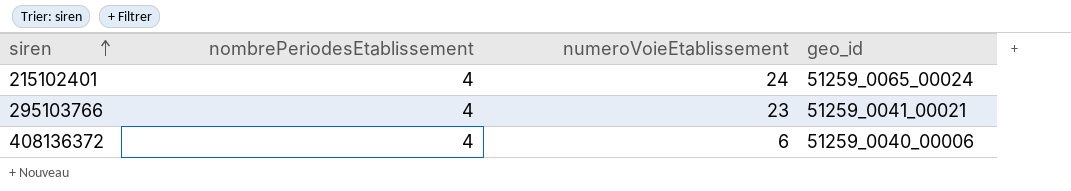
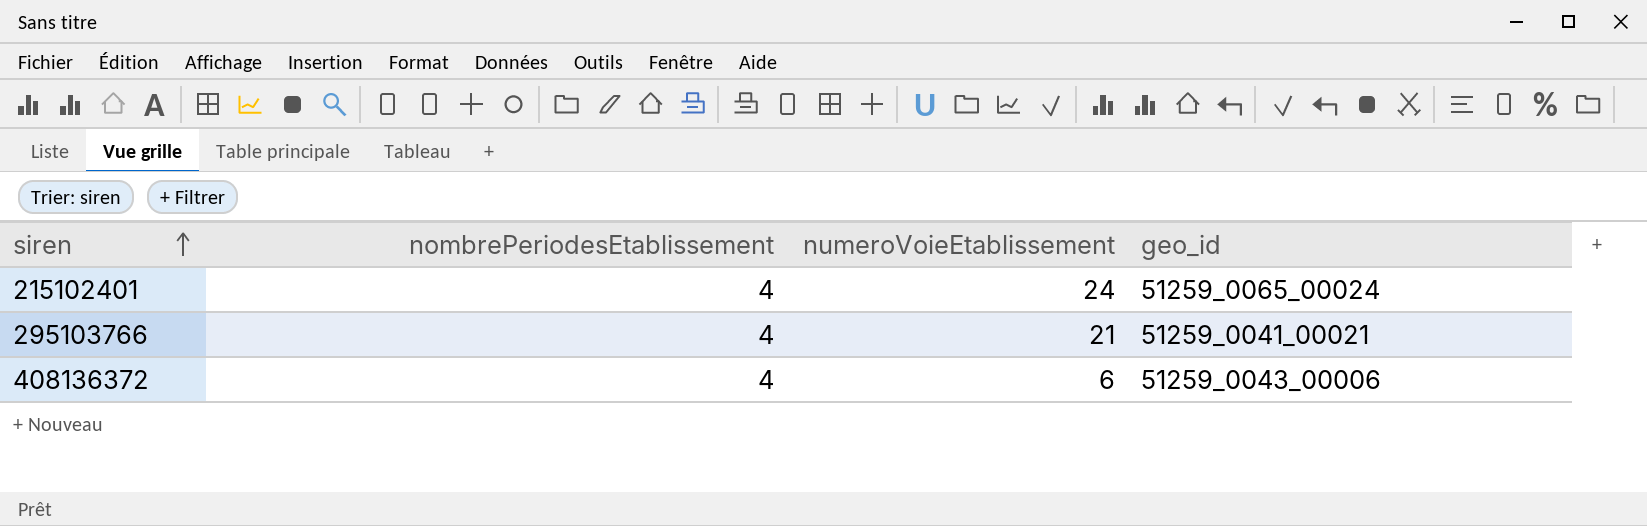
295103766 | numeroVoieEtablissement: 23 -> 21
408136372 | geo_id: 51259_0040_00006 -> 51259_0043_00006

